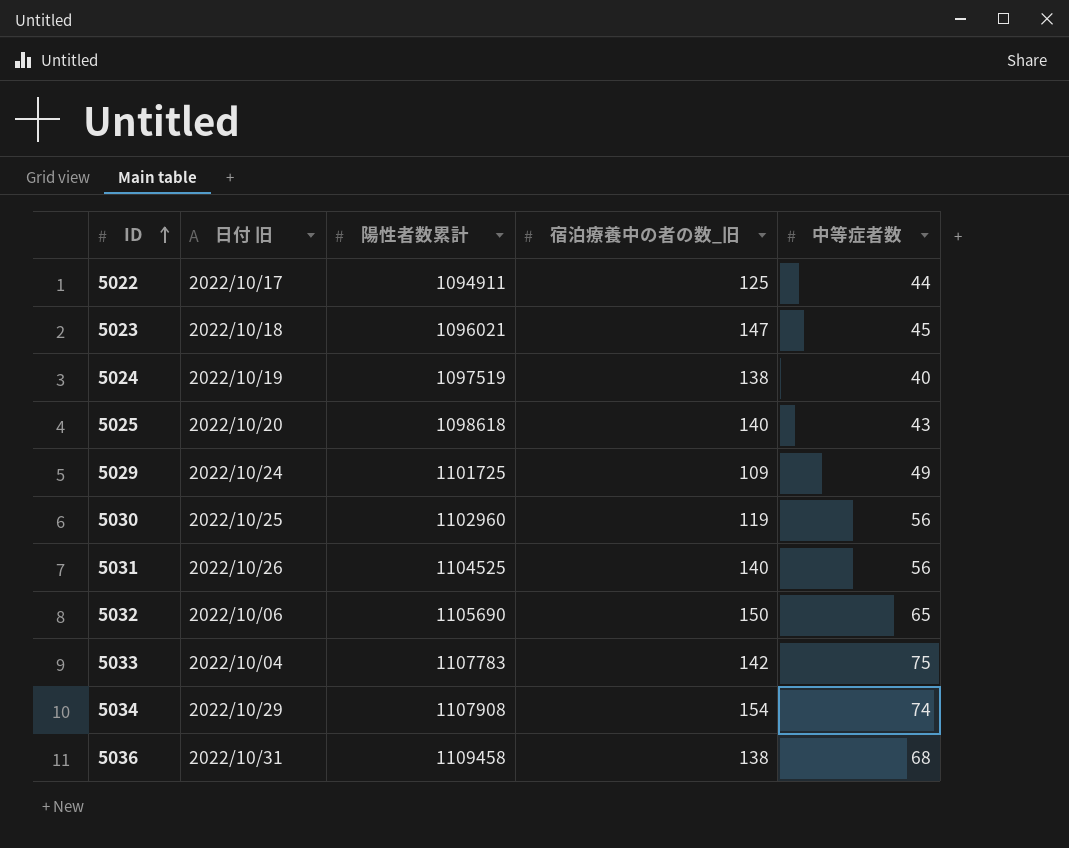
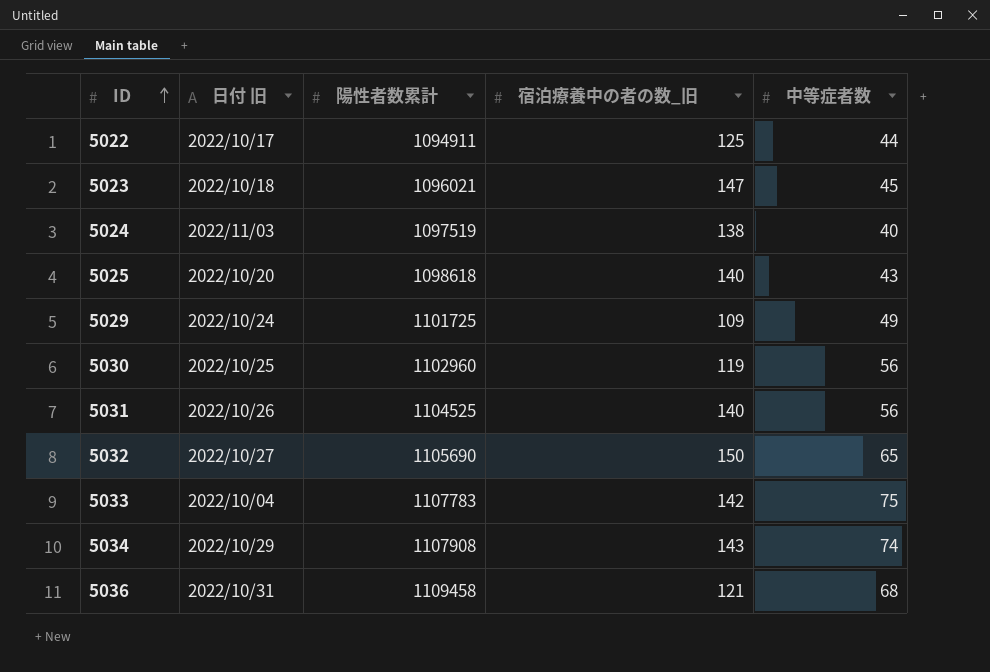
5024 | 日付 旧: 2022/10/19 -> 2022/11/03
5032 | 日付 旧: 2022/10/06 -> 2022/10/27
5034 | 宿泊療養中の者の数_旧: 154 -> 143
5036 | 宿泊療養中の者の数_旧: 138 -> 121

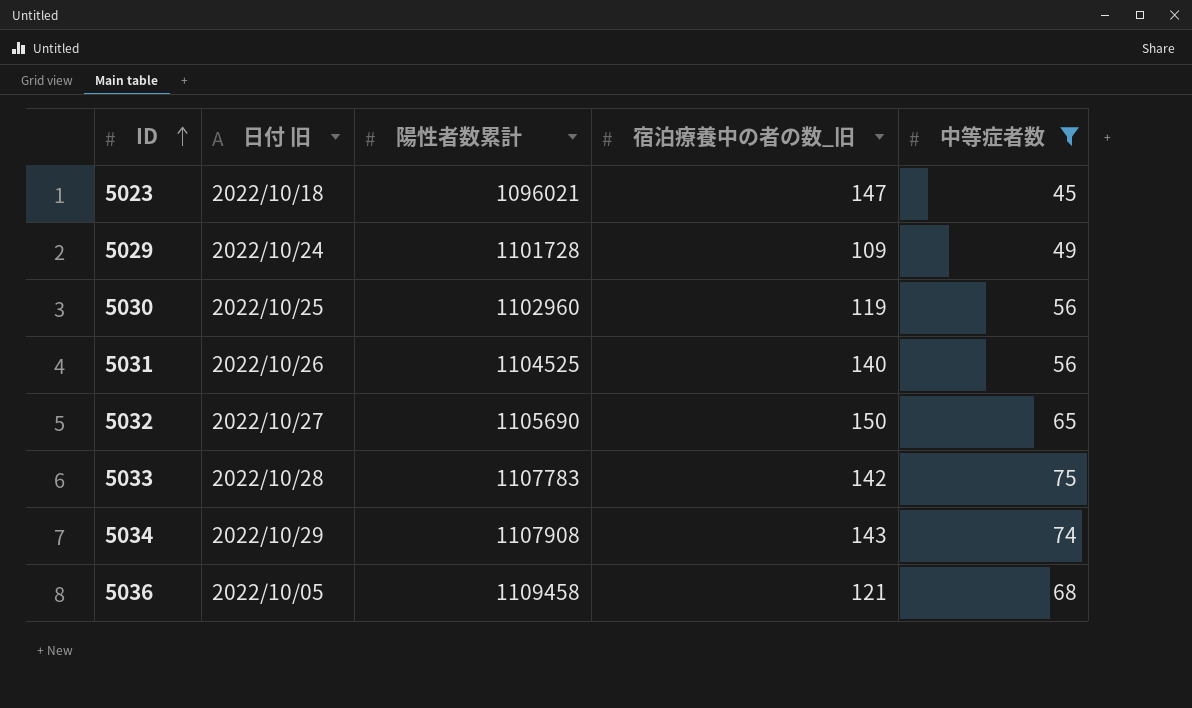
filter: none -> 中等症者数 >= 45
5029 | 陽性者数累計: 1101725 -> 1101728
5033 | 日付 旧: 2022/10/04 -> 2022/10/28
5036 | 日付 旧: 2022/10/31 -> 2022/10/05

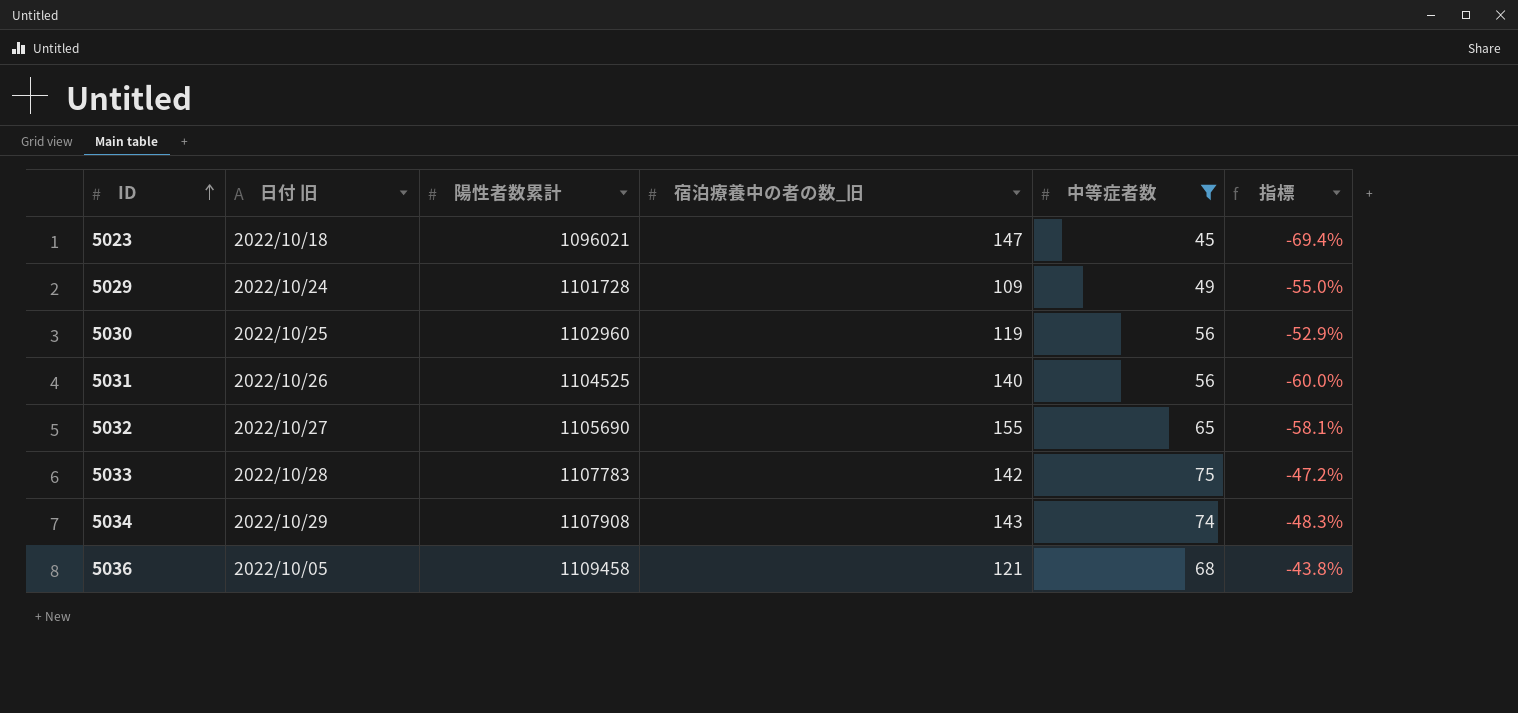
column 指標 | formula: none -> ([中等症者数] - [宿泊療養中の者の数_旧]) / [宿泊療養中の者の数_旧]
5032 | 宿泊療養中の者の数_旧: 150 -> 155

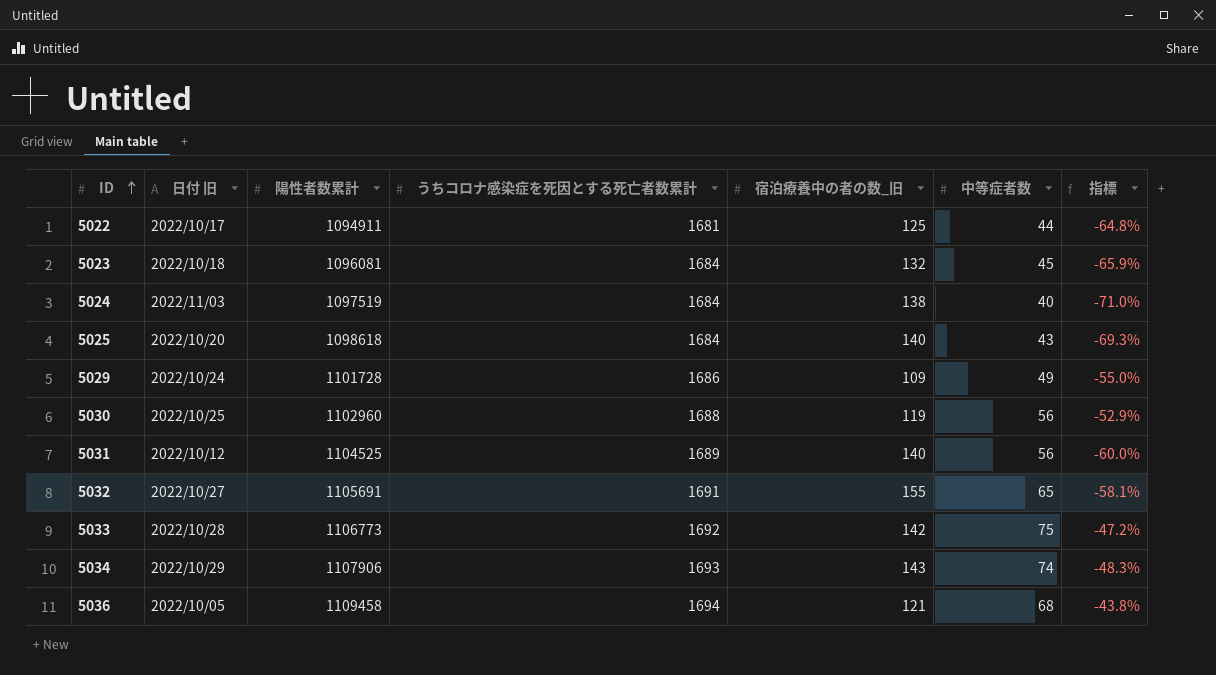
filter: 中等症者数 >= 45 -> none
column うちコロナ感染症を死因とする死亡者数累計 | position: none -> 4
5023 | 陽性者数累計: 1096021 -> 1096081
5023 | 宿泊療養中の者の数_旧: 147 -> 132
5023 | 指標: -69.4% -> -65.9%
5031 | 日付 旧: 2022/10/26 -> 2022/10/12
5032 | 陽性者数累計: 1105690 -> 1105691
5033 | 陽性者数累計: 1107783 -> 1106773
5034 | 陽性者数累計: 1107908 -> 1107906

